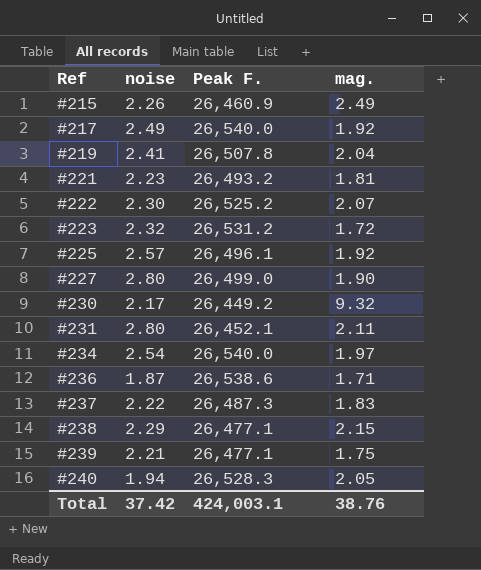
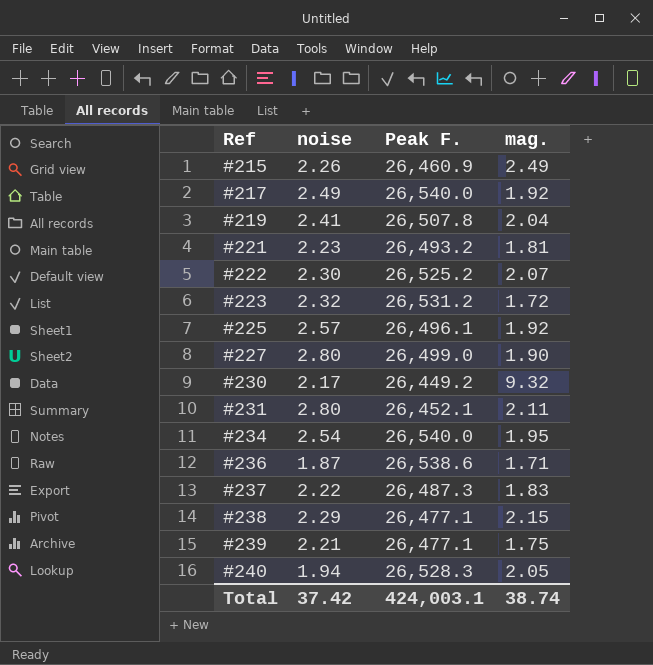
#234 | mag.: 1.97 -> 1.95
Total | mag.: 38.76 -> 38.74

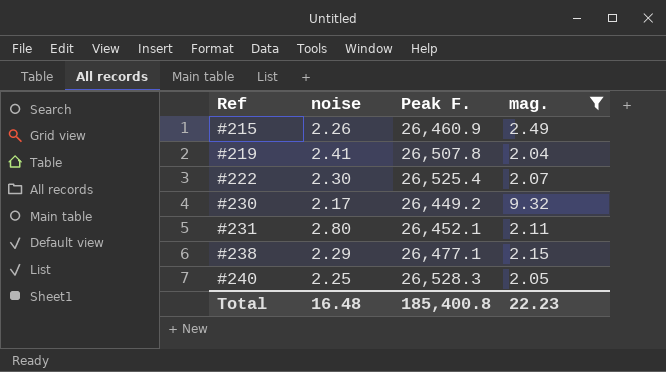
filter: none -> mag. >= 2.04
#222 | Peak F.: 26,525.2 -> 26,525.4
#240 | noise: 1.94 -> 2.25
Total | noise: 37.42 -> 16.48
Total | Peak F.: 424,003.1 -> 185,400.8
Total | mag.: 38.74 -> 22.23

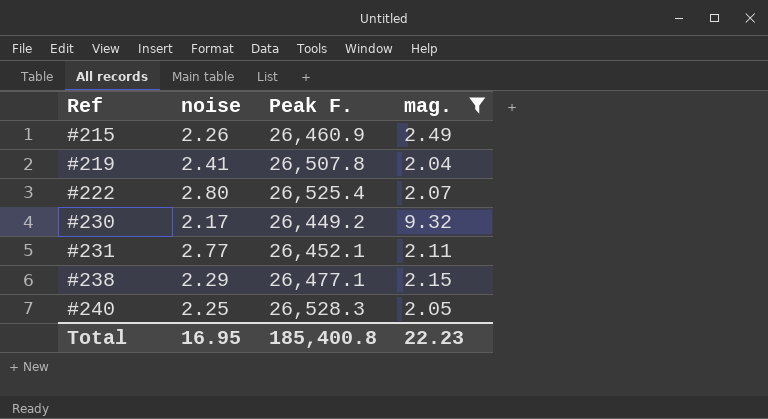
#222 | noise: 2.30 -> 2.80
#231 | noise: 2.80 -> 2.77
Total | noise: 16.48 -> 16.95

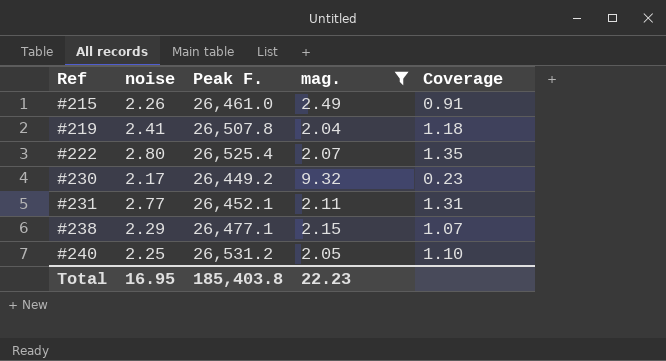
column Coverage | formula: none -> [noise] / [mag.]
#215 | Peak F.: 26,460.9 -> 26,461.0
#240 | Peak F.: 26,528.3 -> 26,531.2
Total | Peak F.: 185,400.8 -> 185,403.8

